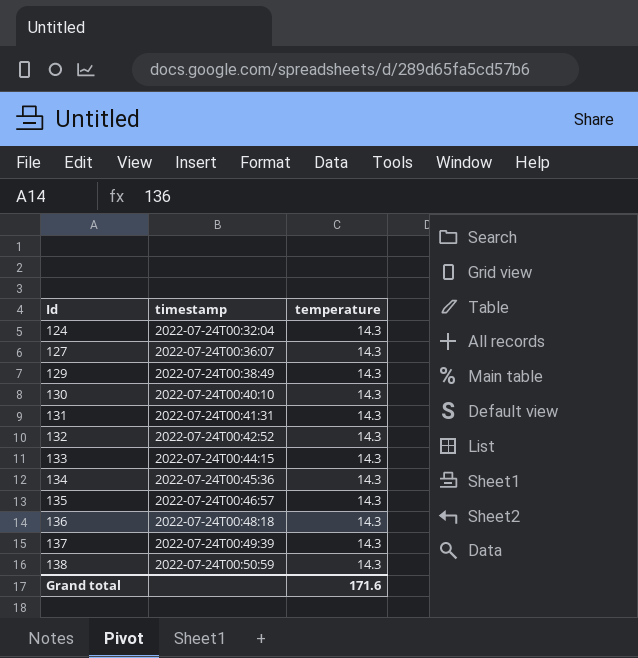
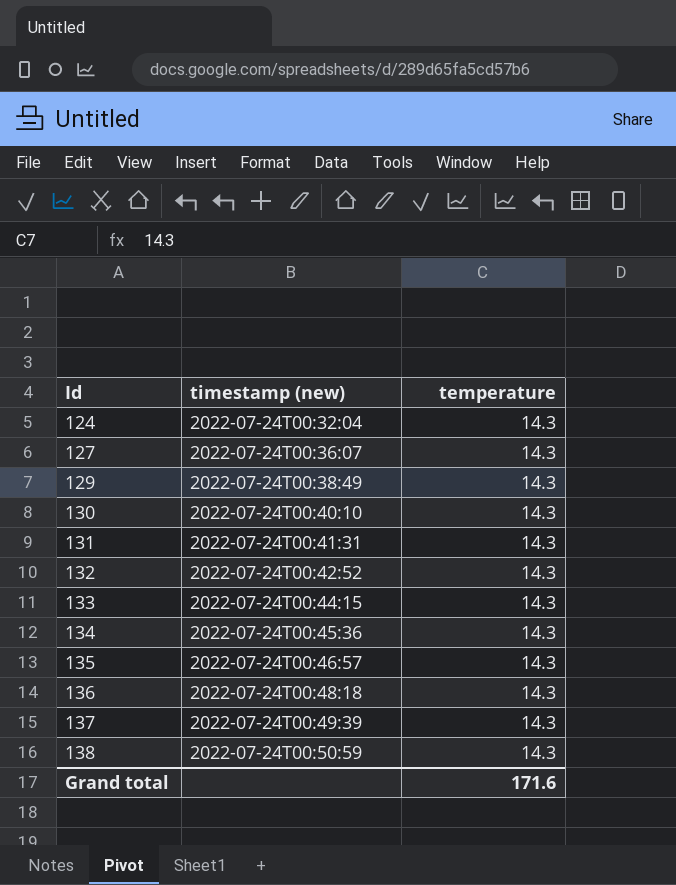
column name: timestamp -> timestamp (new)

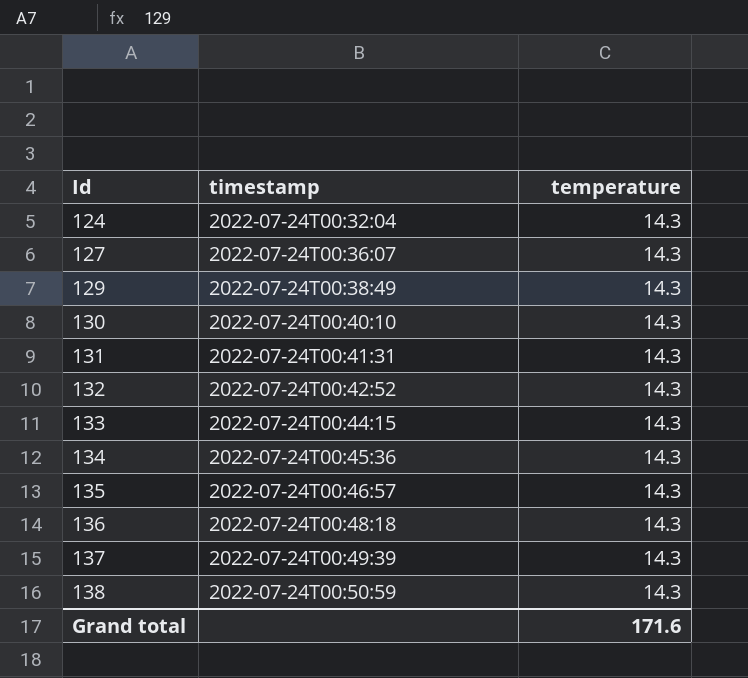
column name: timestamp (new) -> timestamp

